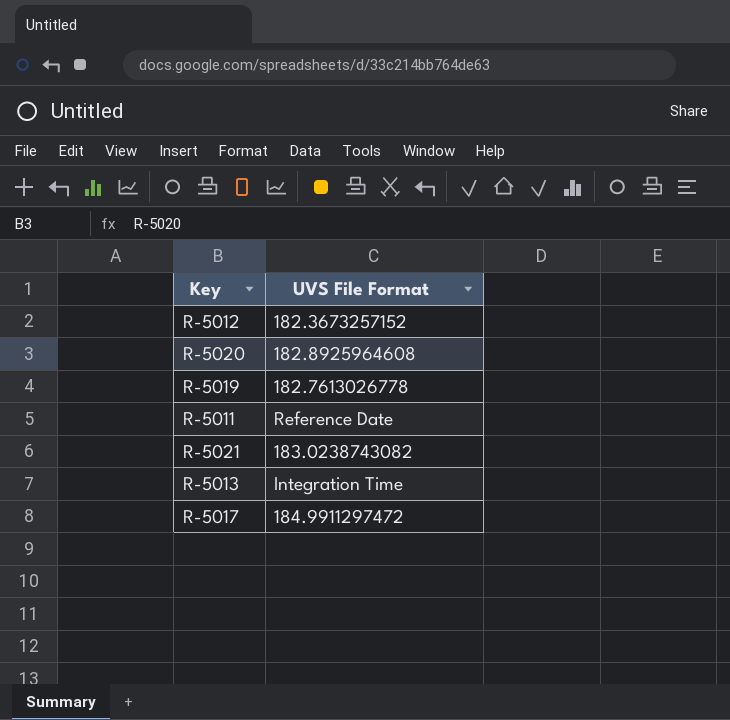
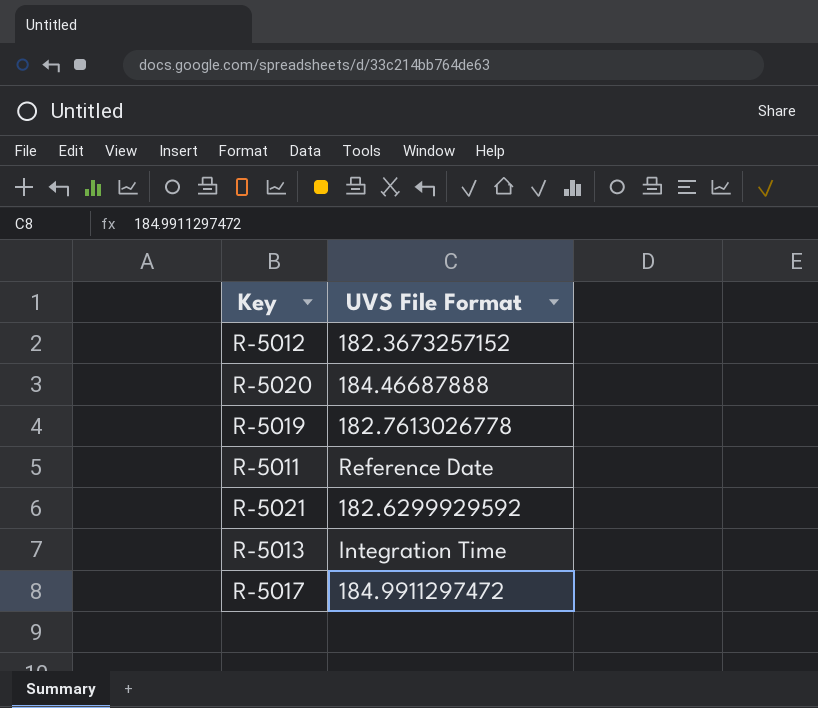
R-5020 | UVS File Format: 182.8925964608 -> 184.46687888
R-5021 | UVS File Format: 183.0238743082 -> 182.6299929592

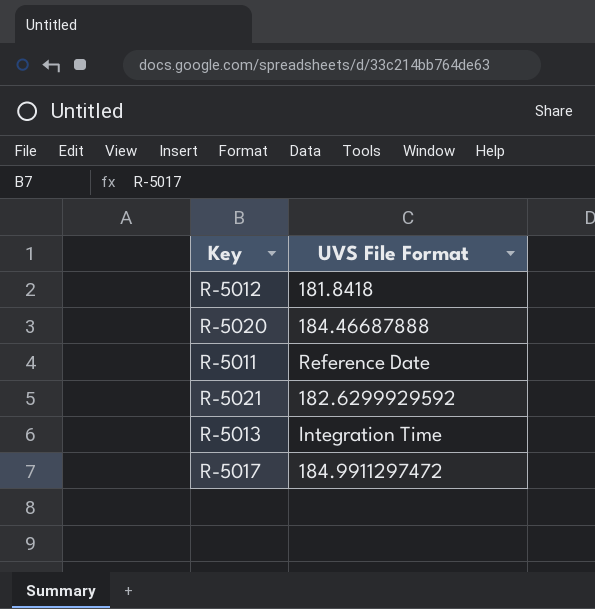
row R-5019: 182.7613026778 -> none
R-5012 | UVS File Format: 182.3673257152 -> 181.8418

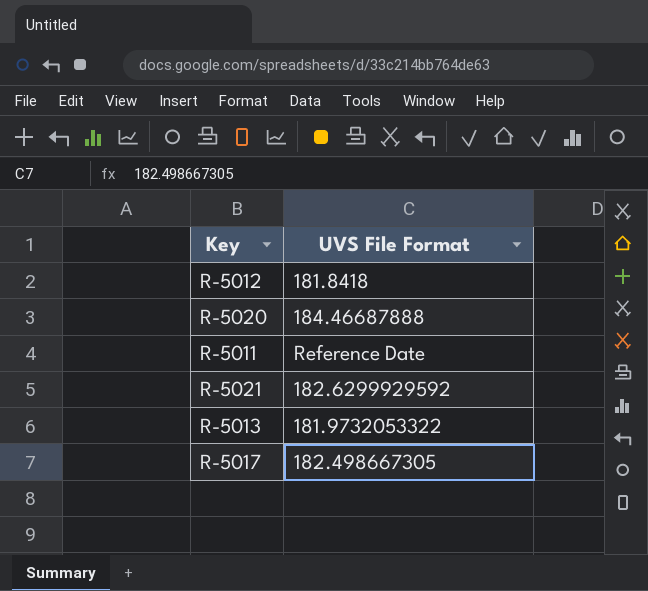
R-5013 | UVS File Format: Integration Time -> 181.9732053322
R-5017 | UVS File Format: 184.9911297472 -> 182.498667305

